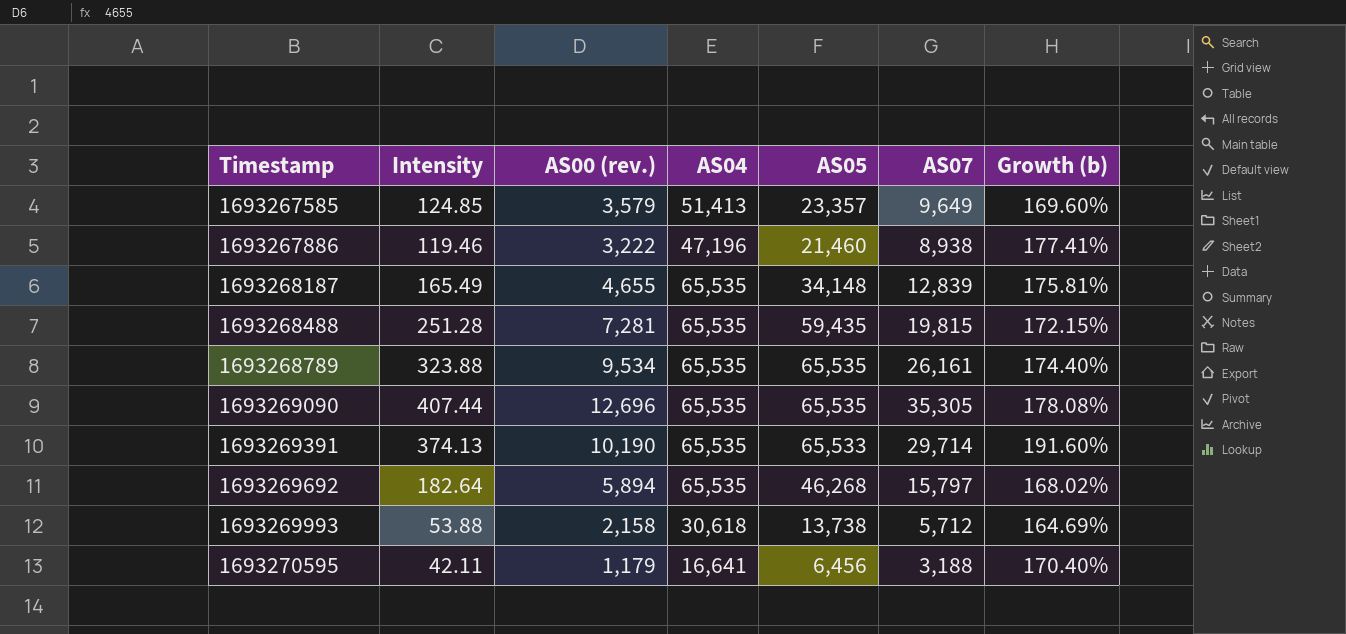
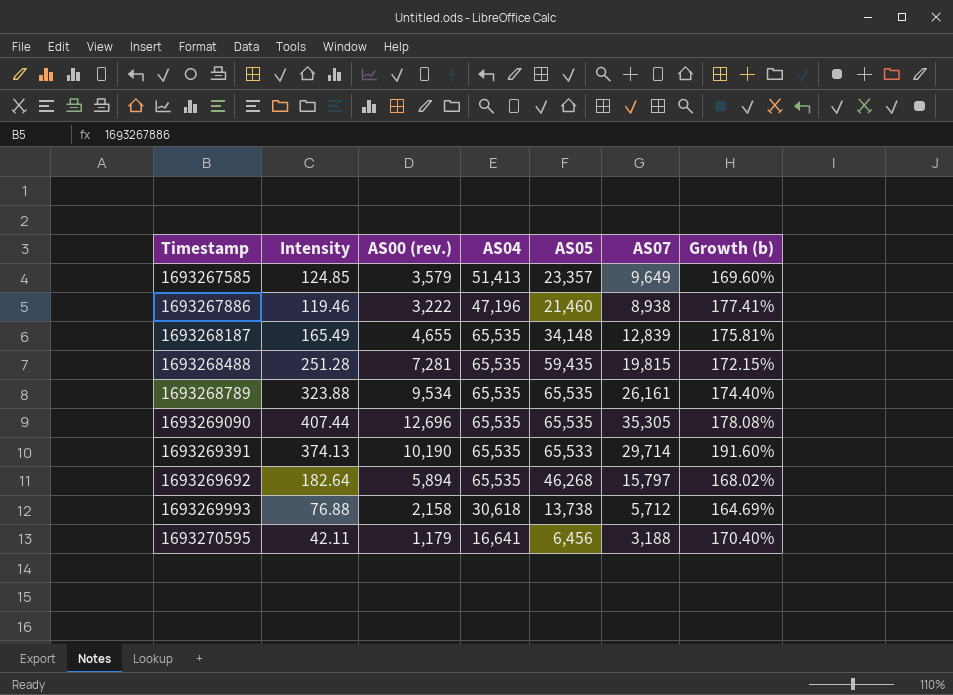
1693269993 | Intensity: 53.88 -> 76.88

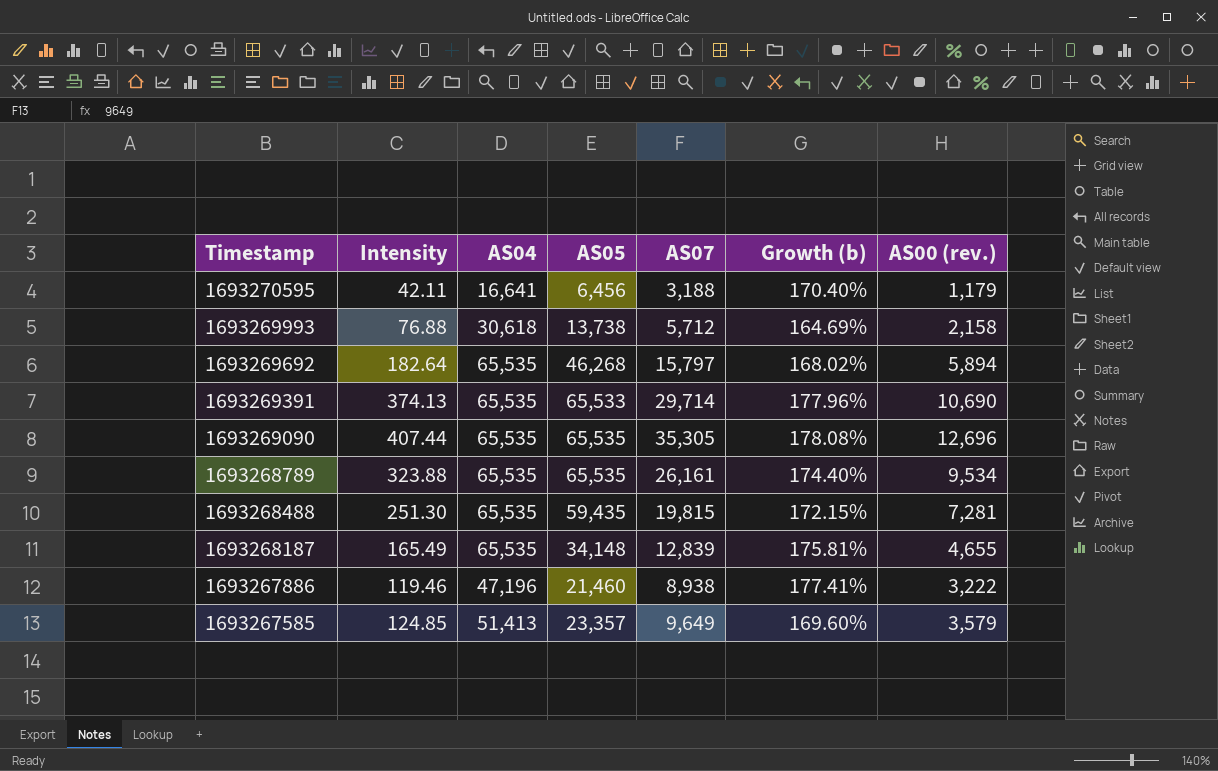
row order: Timestamp ascending -> Timestamp descending
column AS00 (rev.) | position: 3 -> 7
1693269391 | Growth (b): 191.60% -> 177.96%
1693269391 | AS00 (rev.): 10,190 -> 10,690
1693268488 | Intensity: 251.28 -> 251.30

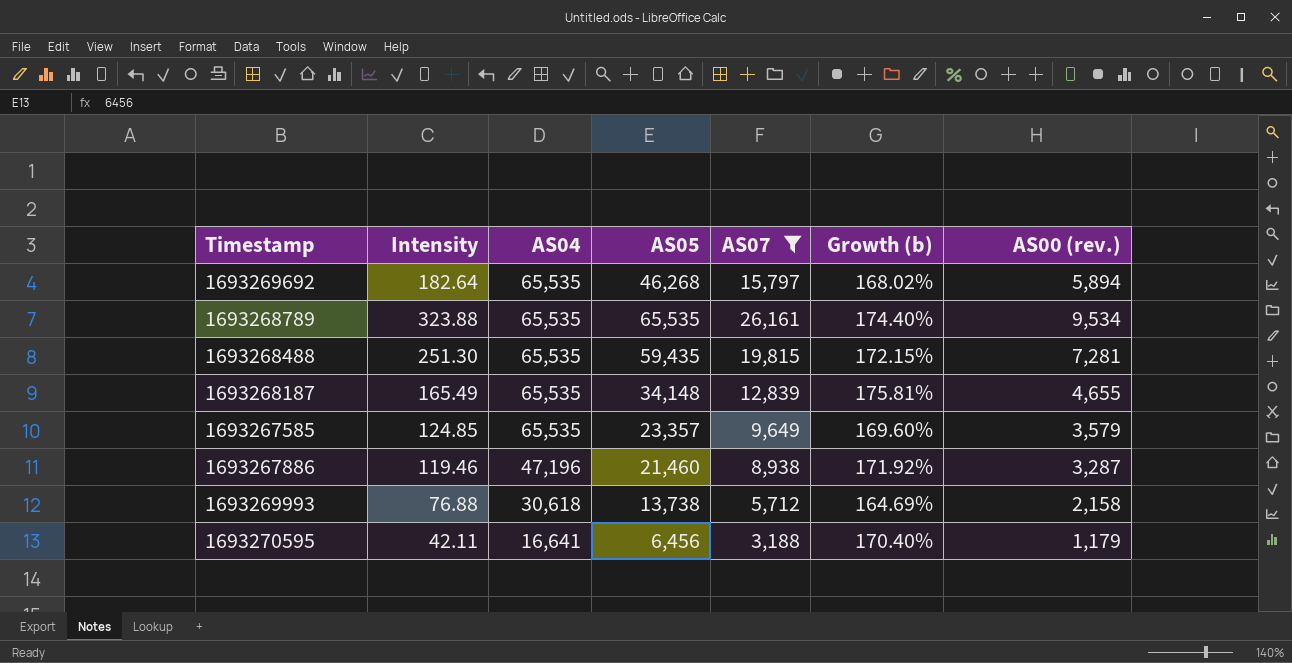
filter: none -> AS07 <= 26,161
row order: Timestamp descending -> AS04 descending
1693267585 | AS04: 51,413 -> 65,535
1693267886 | Growth (b): 177.41% -> 171.92%
1693267886 | AS00 (rev.): 3,222 -> 3,287

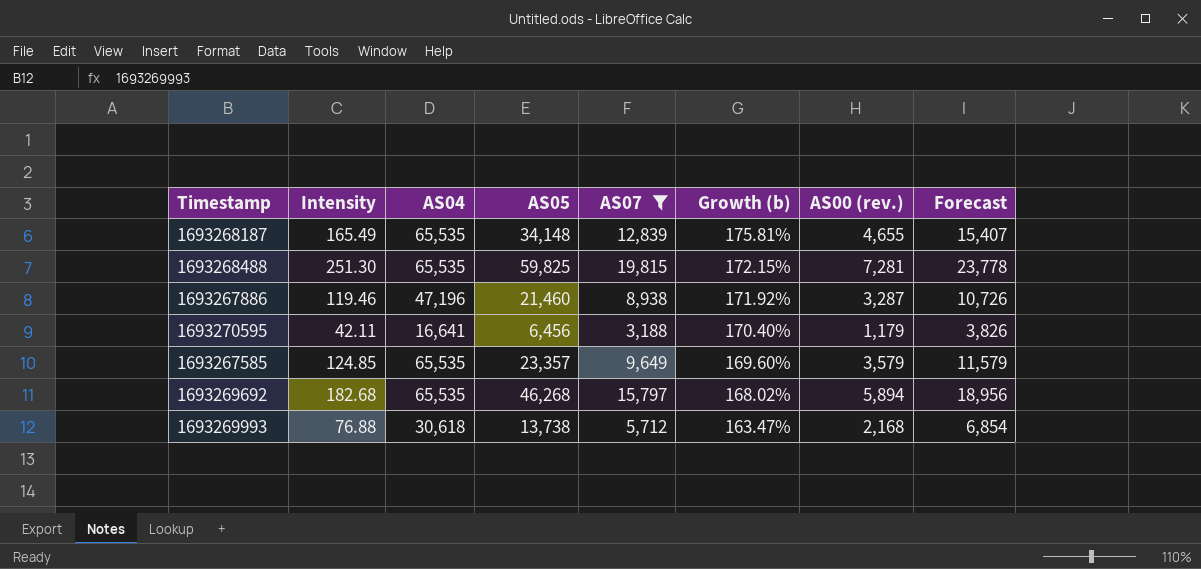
row order: AS04 descending -> Growth (b) descending
column Forecast | formula: none -> [AS07] * 1.2
row 1693268789: 323.88 | 65,535 | 65,535 | 26,161 | 174.40% | 9,534 -> none
1693268488 | AS05: 59,435 -> 59,825
1693269692 | Intensity: 182.64 -> 182.68
1693269993 | Growth (b): 164.69% -> 163.47%
1693269993 | AS00 (rev.): 2,158 -> 2,168

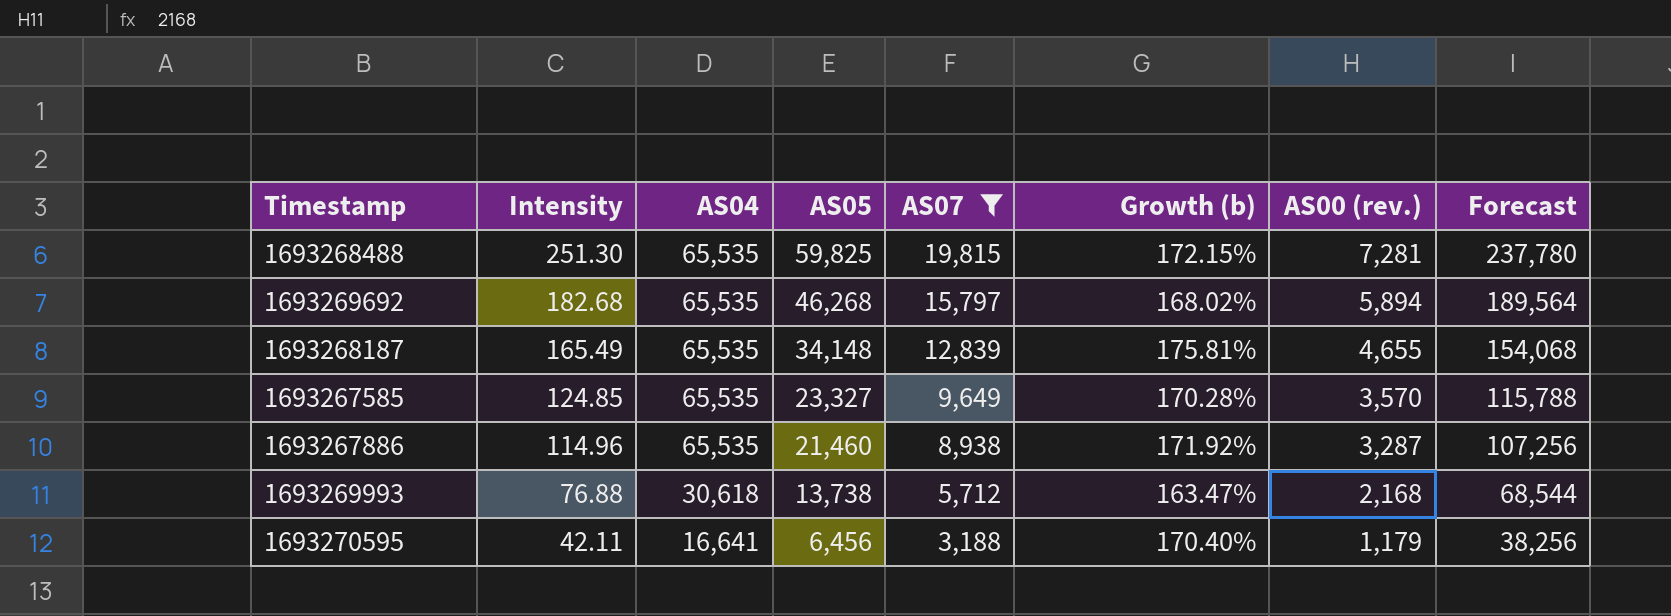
row order: Growth (b) descending -> Intensity descending
column Forecast | formula: [AS07] * 1.2 -> [AS07] * 12
1693267585 | AS05: 23,357 -> 23,327
1693267585 | Growth (b): 169.60% -> 170.28%
1693267585 | AS00 (rev.): 3,579 -> 3,570
1693267886 | Intensity: 119.46 -> 114.96
1693267886 | AS04: 47,196 -> 65,535

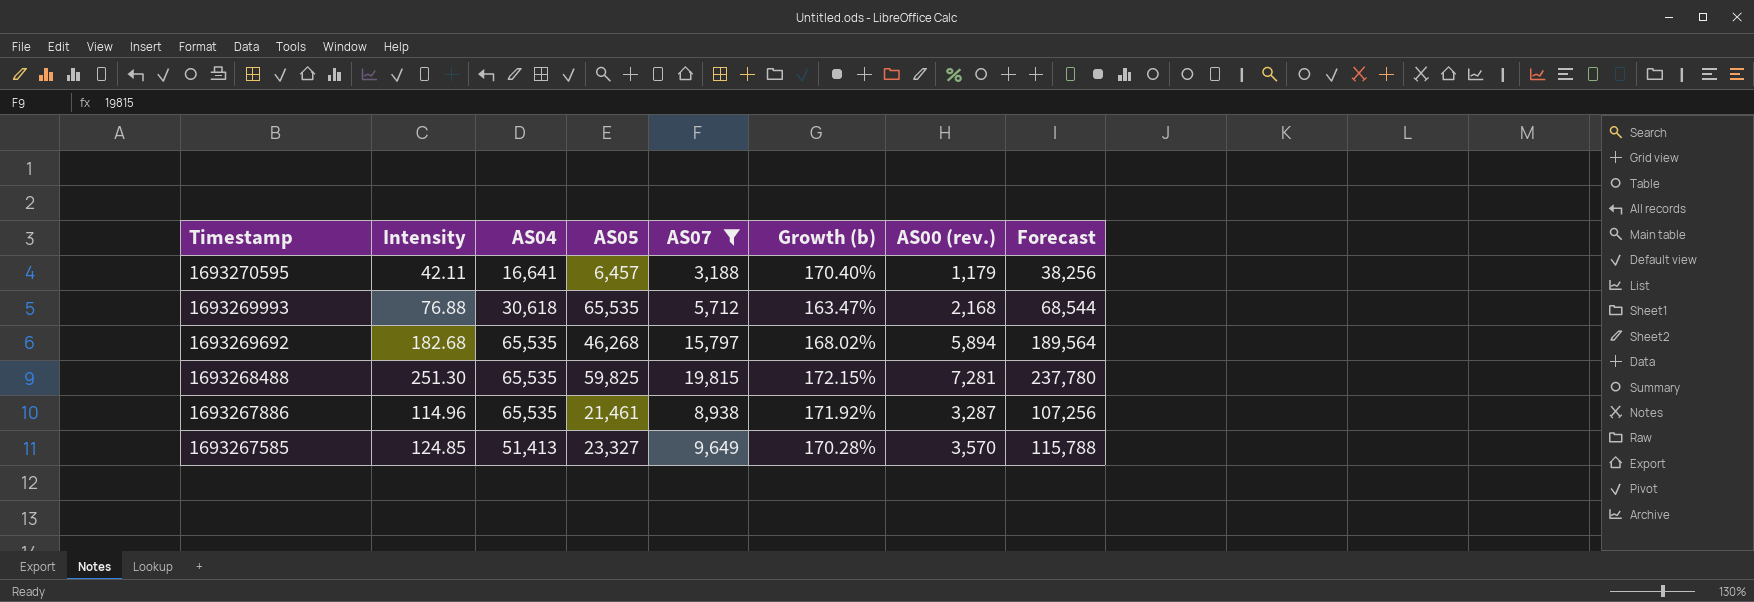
row order: Intensity descending -> Timestamp descending
row 1693268187: 165.49 | 65,535 | 34,148 | 12,839 | 175.81% | 4,655 | 154,068 -> none
1693270595 | AS05: 6,456 -> 6,457
1693269993 | AS05: 13,738 -> 65,535
1693267886 | AS05: 21,460 -> 21,461
1693267585 | AS04: 65,535 -> 51,413

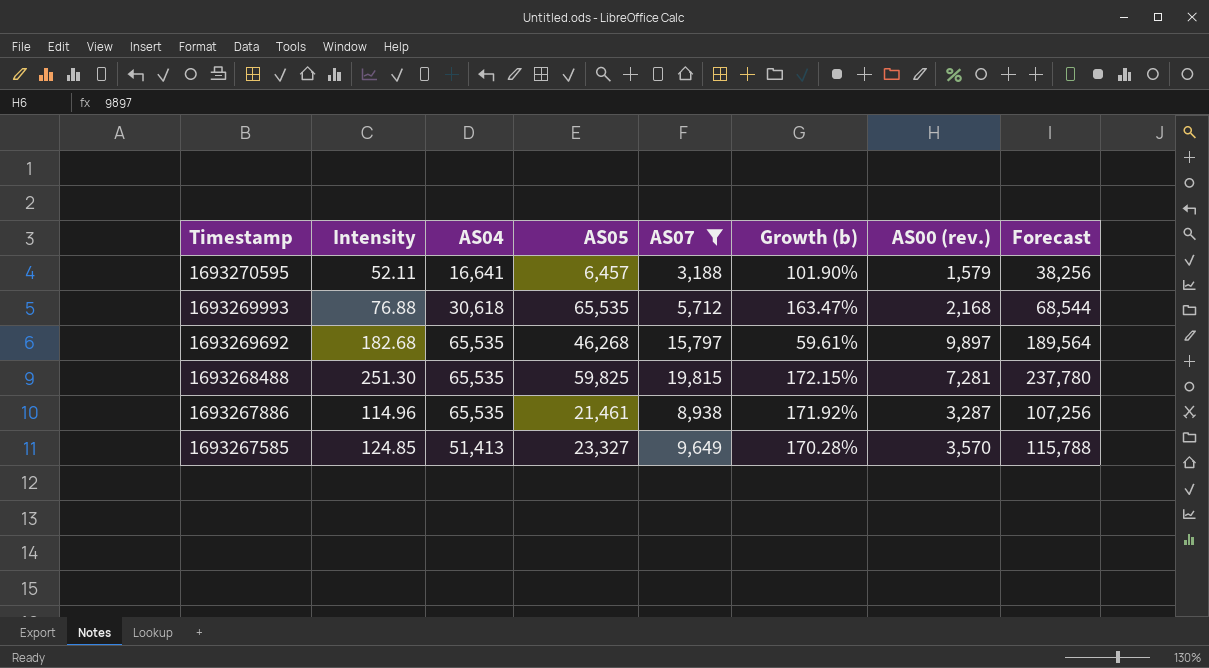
1693270595 | Intensity: 42.11 -> 52.11
1693270595 | Growth (b): 170.40% -> 101.90%
1693270595 | AS00 (rev.): 1,179 -> 1,579
1693269692 | Growth (b): 168.02% -> 59.61%
1693269692 | AS00 (rev.): 5,894 -> 9,897

